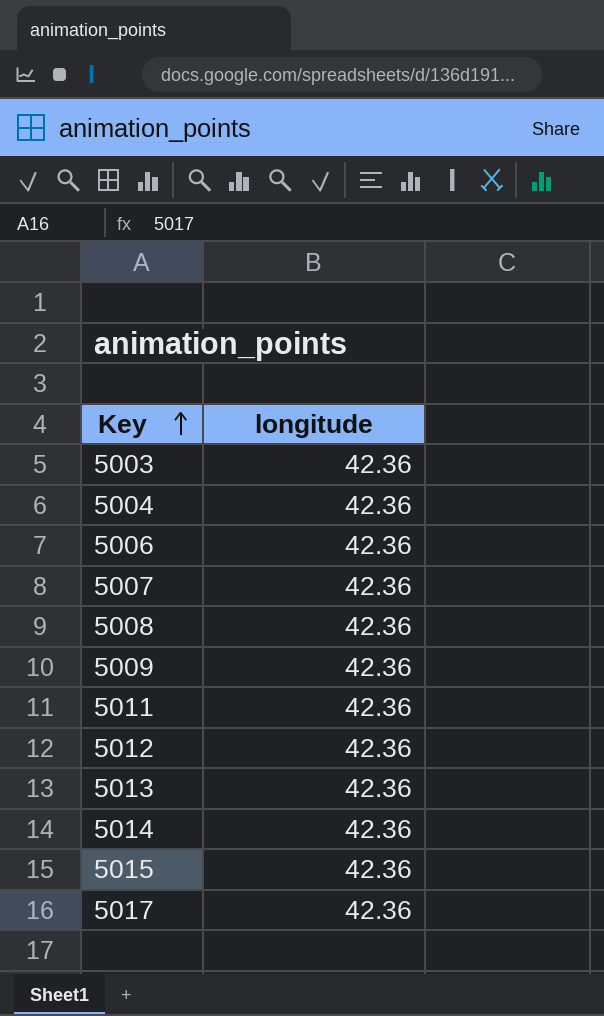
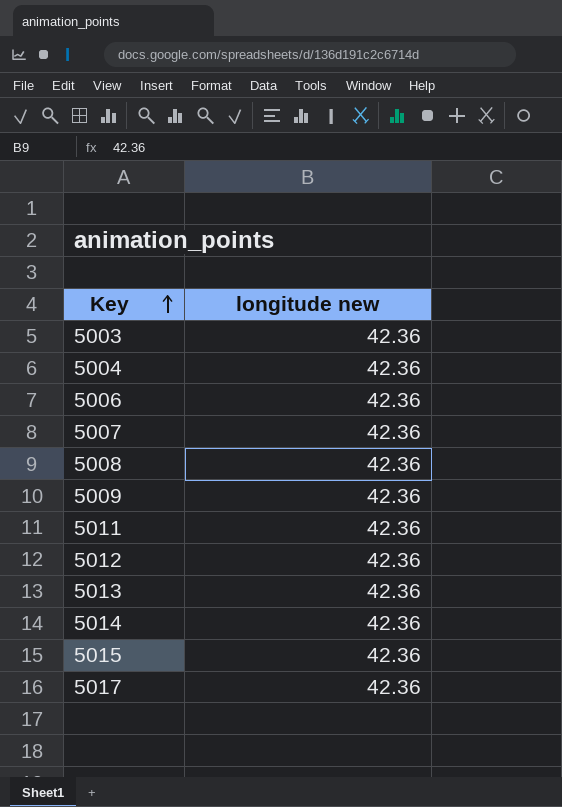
column name: longitude -> longitude new

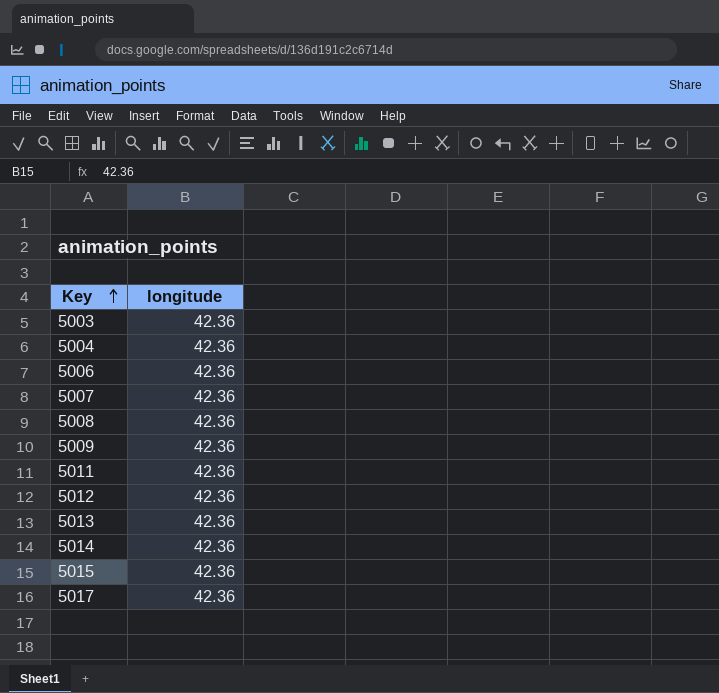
column name: longitude new -> longitude

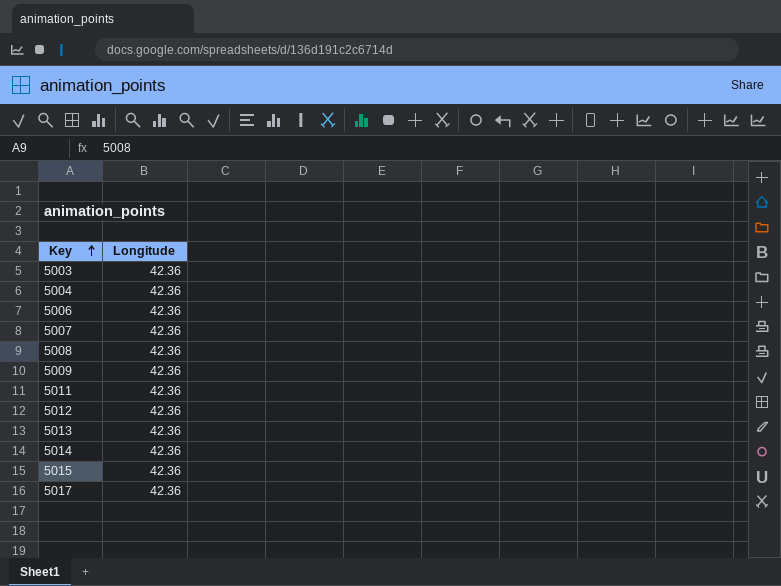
column name: longitude -> Longitude

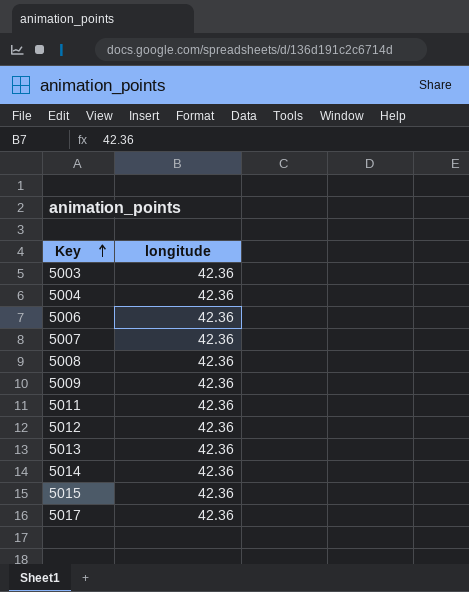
column name: Longitude -> longitude

